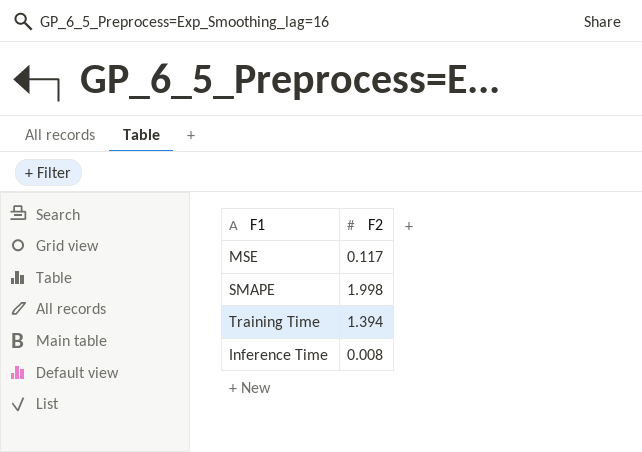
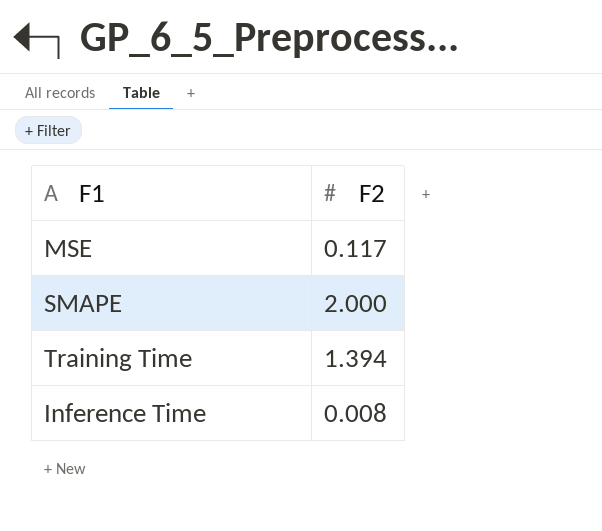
SMAPE | F2: 1.998 -> 2.000

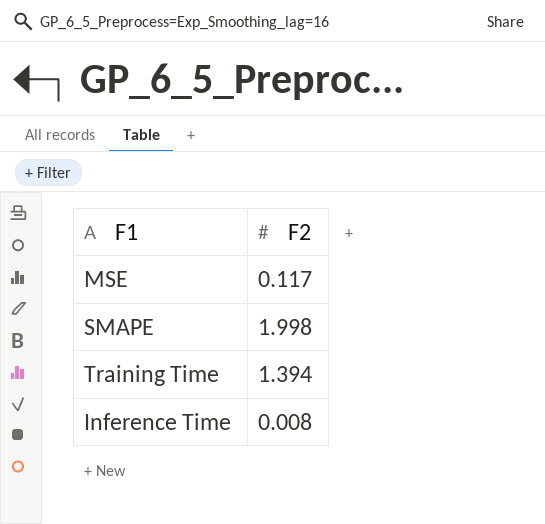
SMAPE | F2: 2.000 -> 1.998

